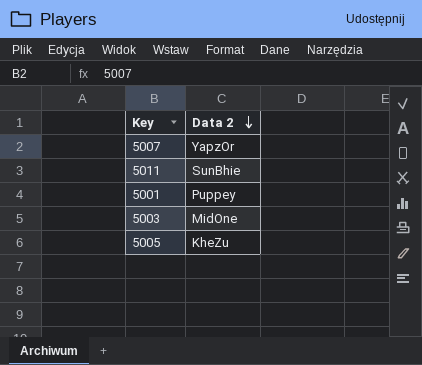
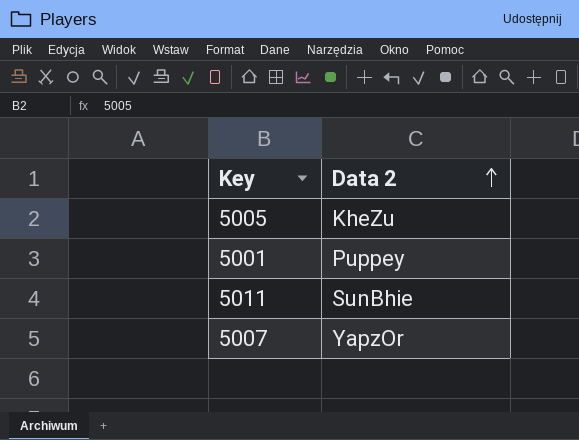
row order: Data 2 descending -> Data 2 ascending
row 5003: MidOne -> none

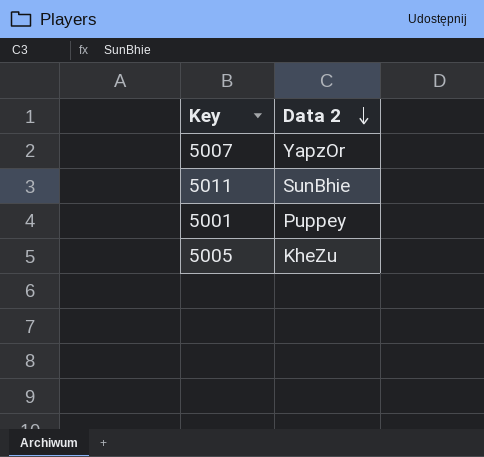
row order: Data 2 ascending -> Data 2 descending

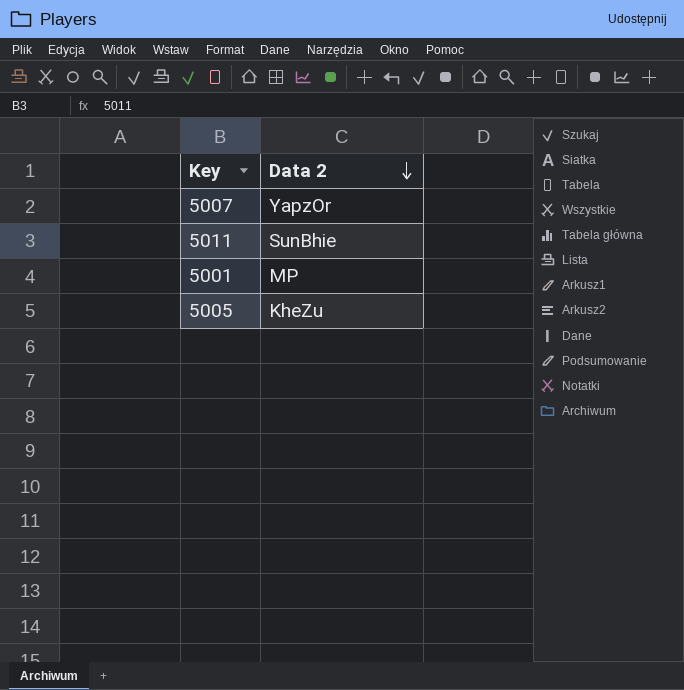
5001 | Data 2: Puppey -> MP

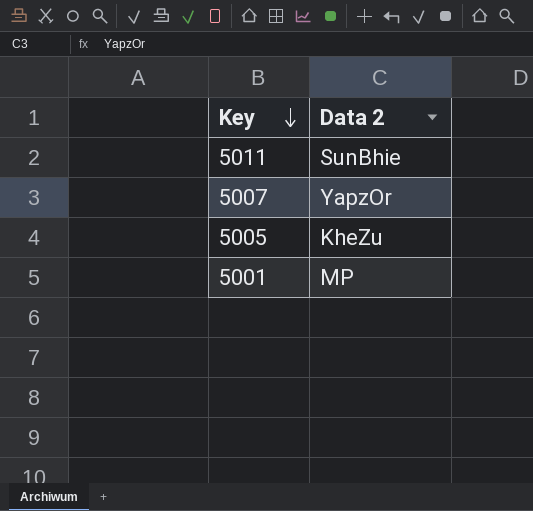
row order: Data 2 descending -> Key descending

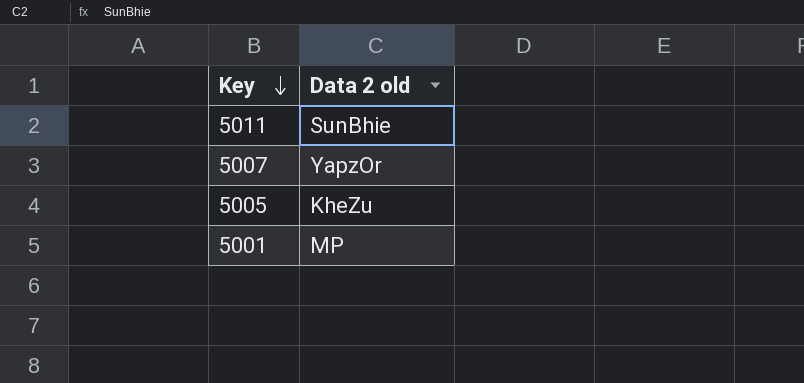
column name: Data 2 -> Data 2 old

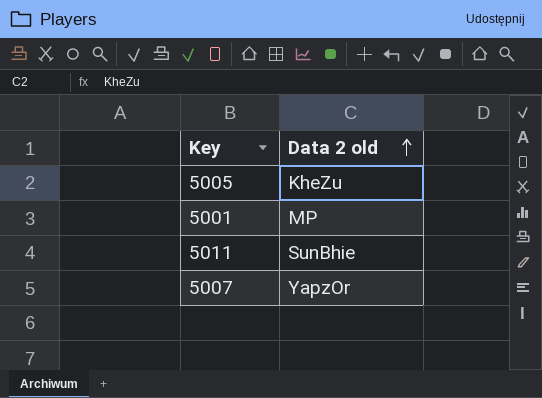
row order: Key descending -> Data 2 old ascending

